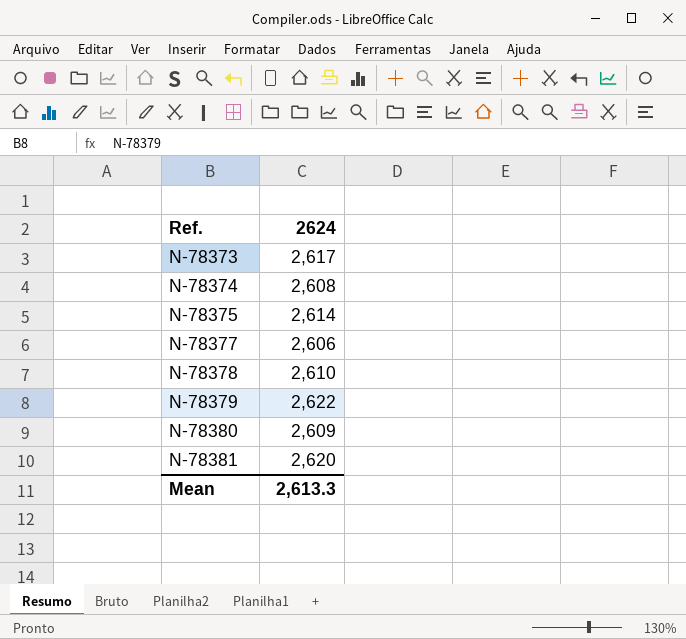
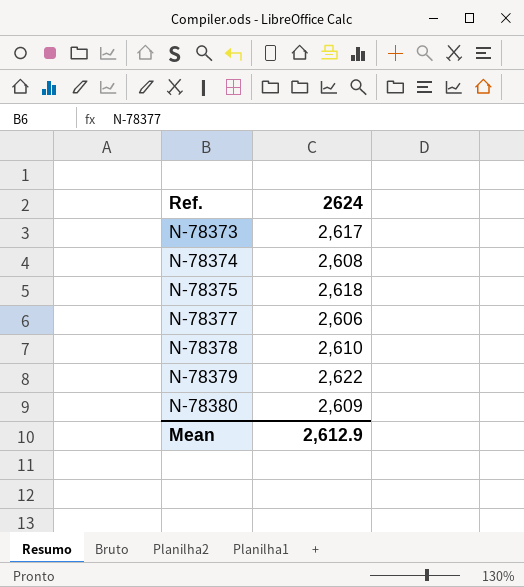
row N-78381: 2,620 -> none
N-78375 | 2624: 2,614 -> 2,618
Mean | 2624: 2,613.3 -> 2,612.9

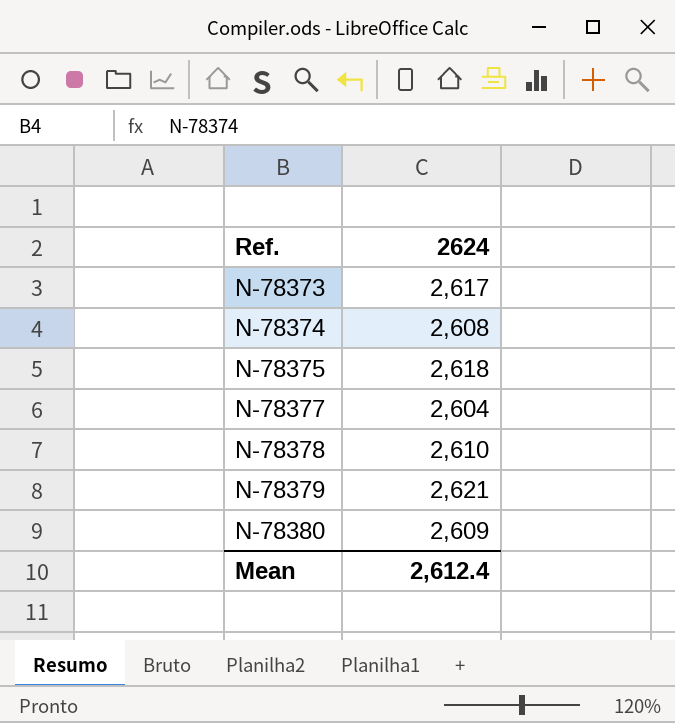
N-78377 | 2624: 2,606 -> 2,604
N-78379 | 2624: 2,622 -> 2,621
Mean | 2624: 2,612.9 -> 2,612.4

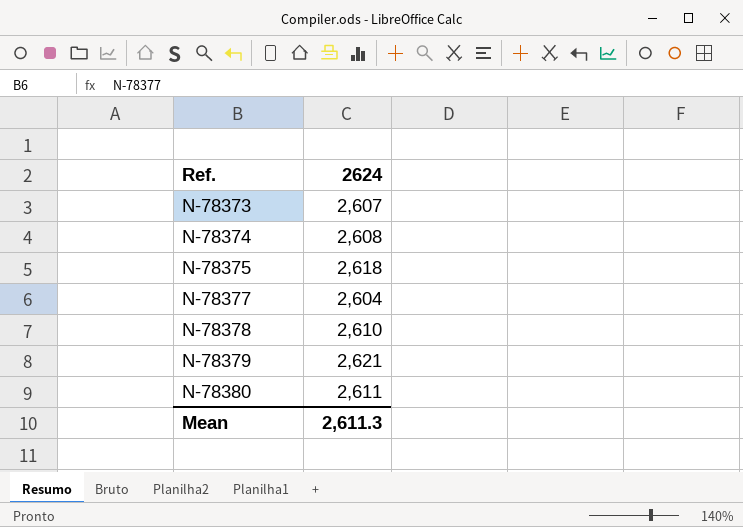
N-78373 | 2624: 2,617 -> 2,607
N-78380 | 2624: 2,609 -> 2,611
Mean | 2624: 2,612.4 -> 2,611.3

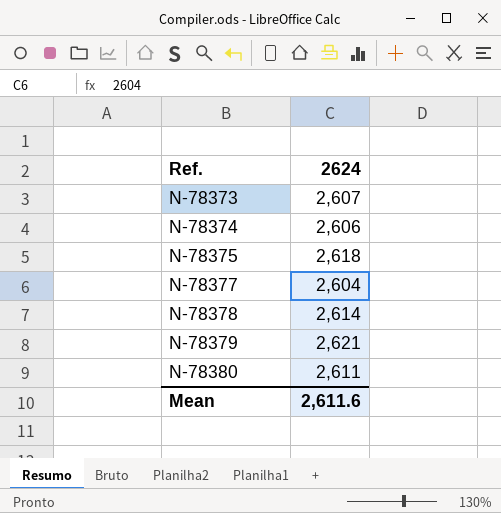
N-78374 | 2624: 2,608 -> 2,606
N-78378 | 2624: 2,610 -> 2,614
Mean | 2624: 2,611.3 -> 2,611.6

